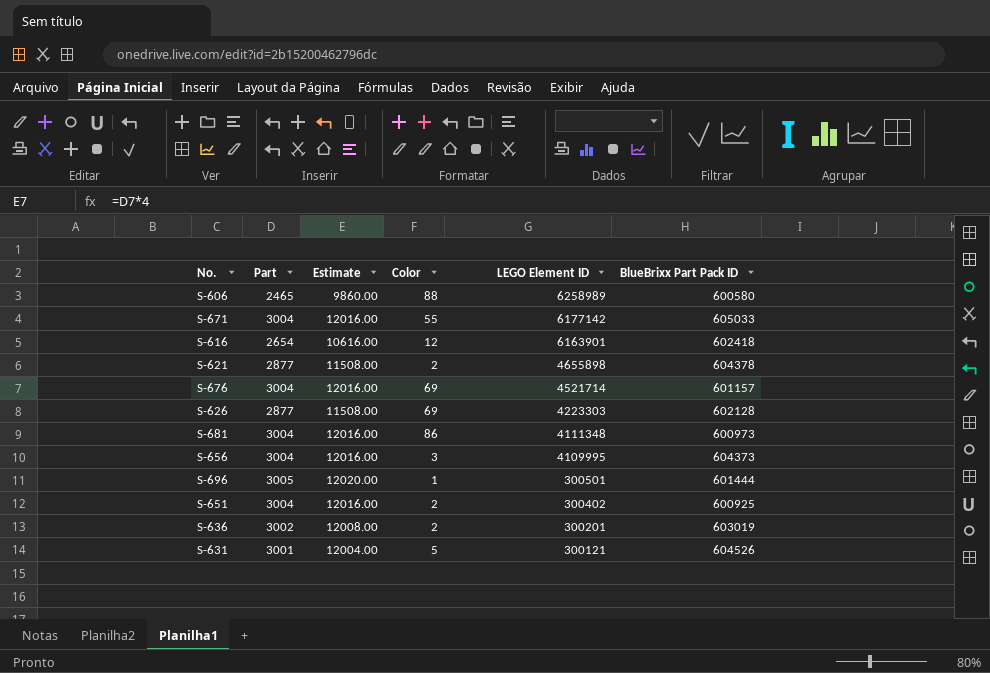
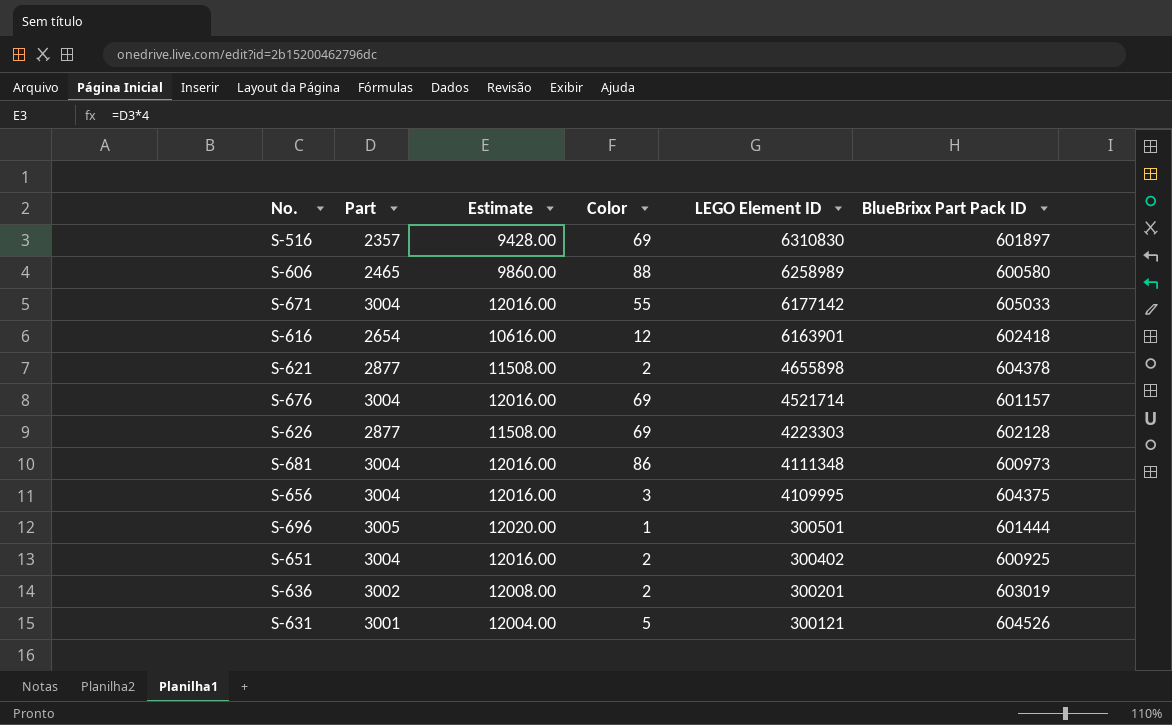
row S-516: none -> 2357 | 9428.00 | 69 | 6310830 | 601897
S-656 | BlueBrixx Part Pack ID: 604373 -> 604375

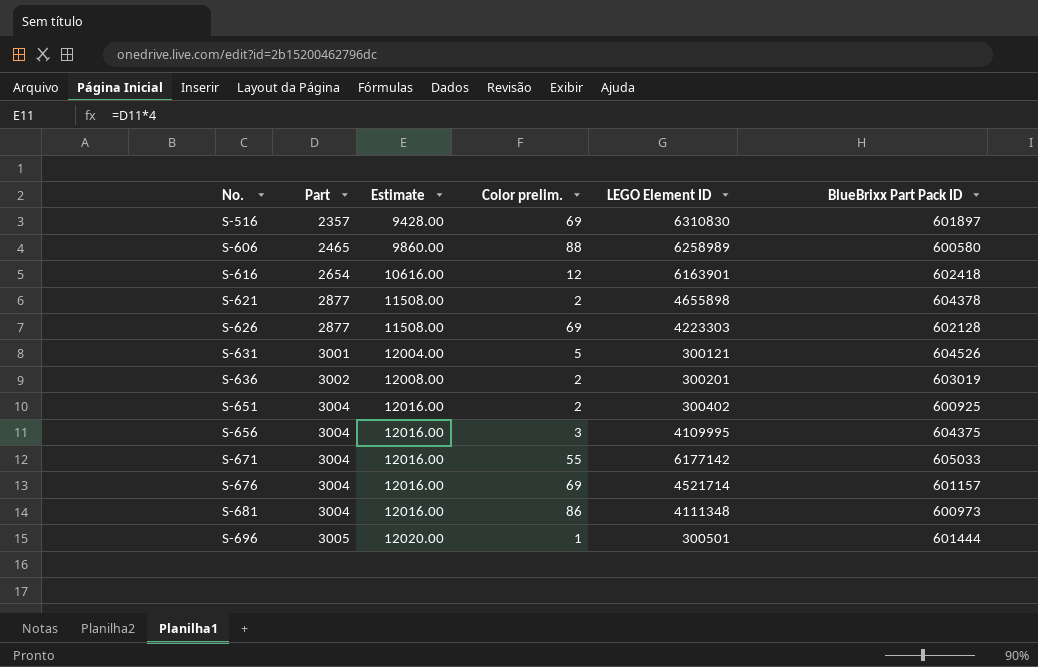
row order: LEGO Element ID descending -> No. ascending
column name: Color -> Color prelim.

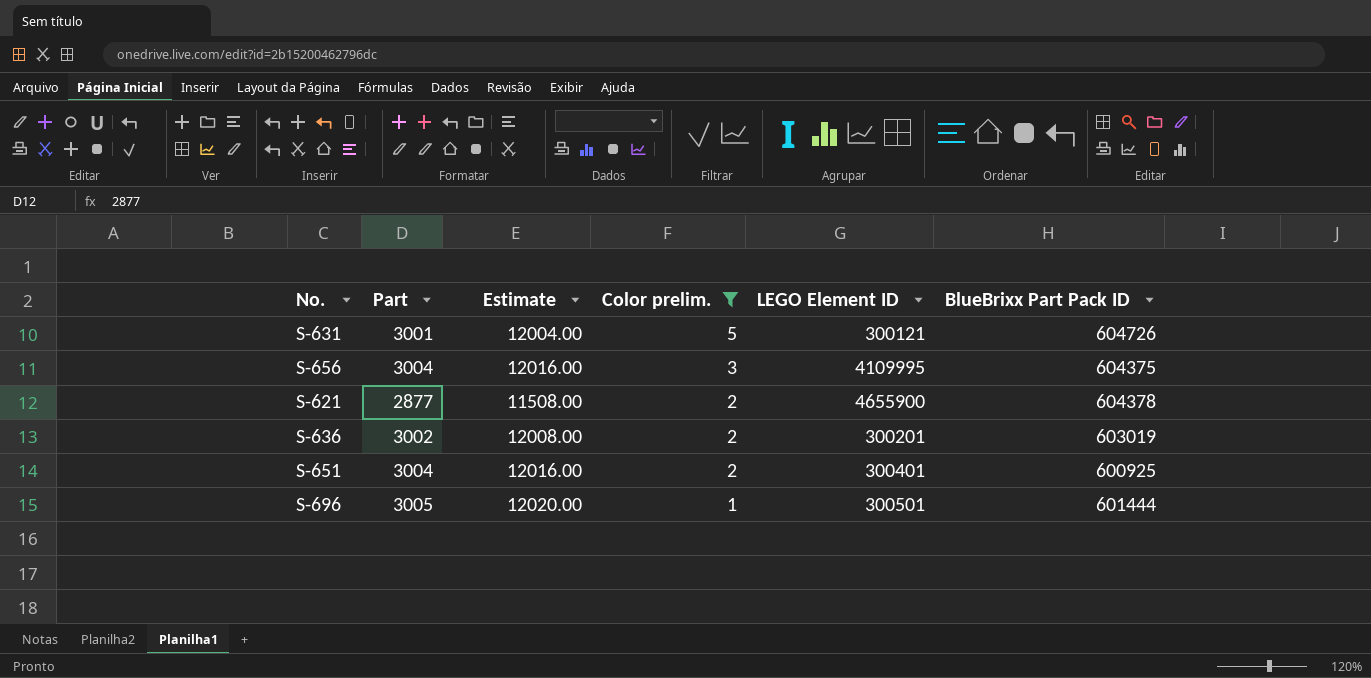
filter: none -> Color prelim. <= 5
row order: No. ascending -> Color prelim. descending
S-631 | BlueBrixx Part Pack ID: 604526 -> 604726
S-621 | LEGO Element ID: 4655898 -> 4655900
S-651 | LEGO Element ID: 300402 -> 300401

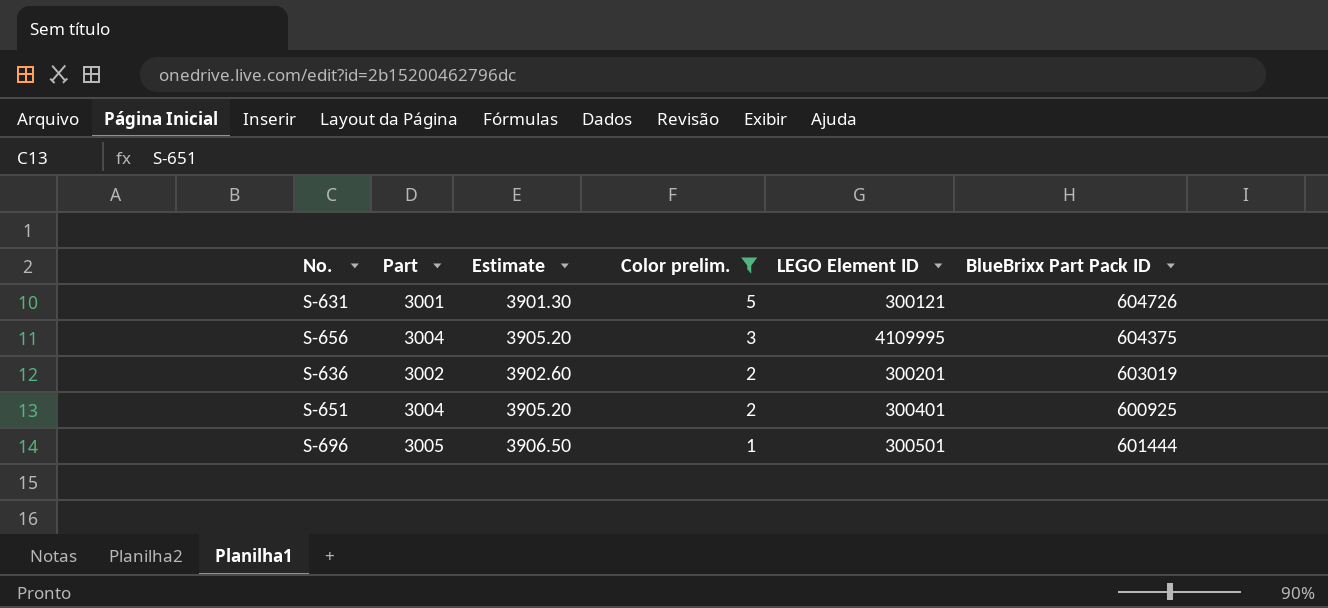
column Estimate | formula: [Part] * 4 -> [Part] * 1.3
row S-621: 2877 | 11508.00 | 2 | 4655900 | 604378 -> none

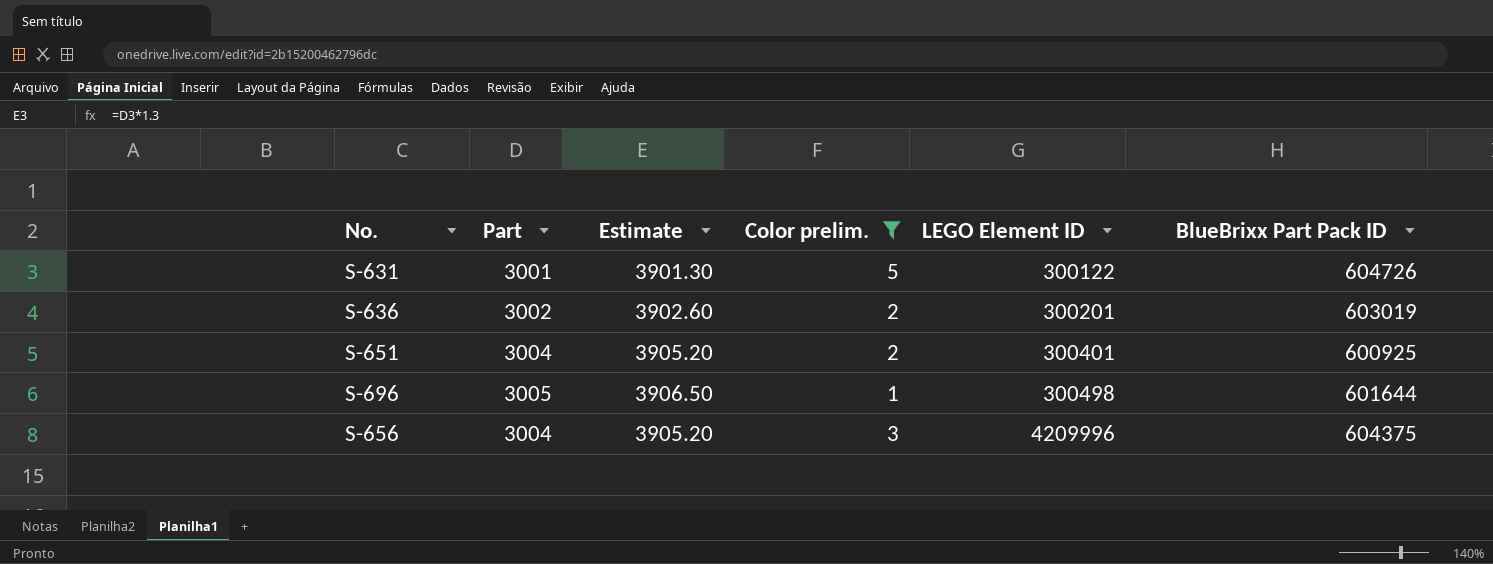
row order: Color prelim. descending -> LEGO Element ID ascending
S-631 | LEGO Element ID: 300121 -> 300122
S-696 | LEGO Element ID: 300501 -> 300498
S-696 | BlueBrixx Part Pack ID: 601444 -> 601644
S-656 | LEGO Element ID: 4109995 -> 4209996

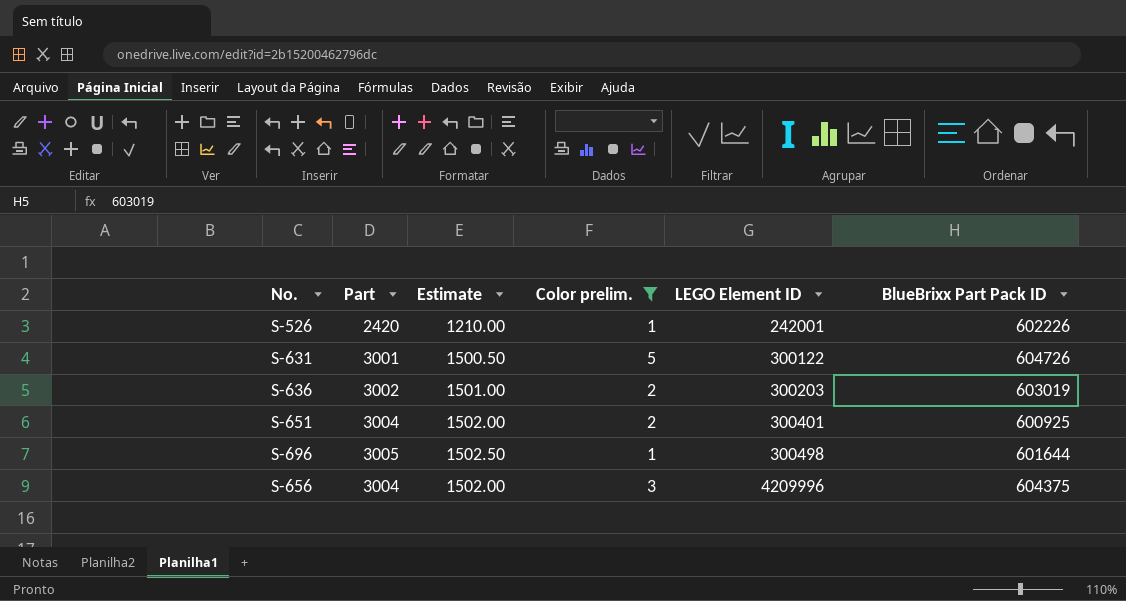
column Estimate | formula: [Part] * 1.3 -> [Part] * 0.5
row S-526: none -> 2420 | 1210.00 | 1 | 242001 | 602226
S-636 | LEGO Element ID: 300201 -> 300203

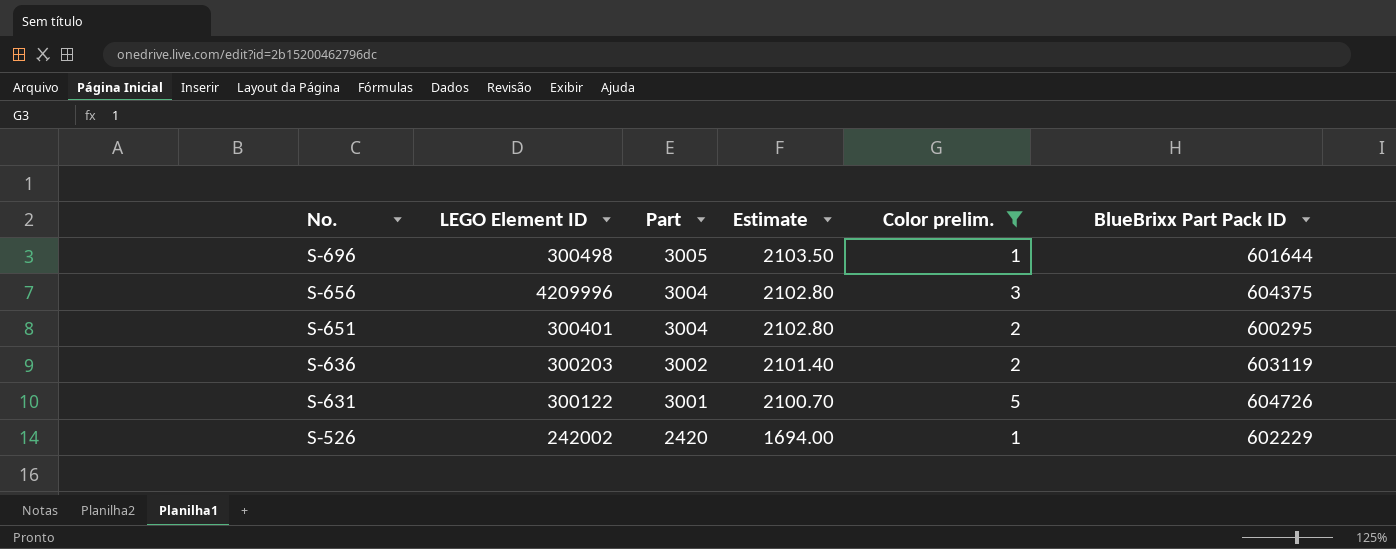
row order: LEGO Element ID ascending -> No. descending
column LEGO Element ID | position: 5 -> 2
column Estimate | formula: [Part] * 0.5 -> [Part] * 0.7
S-651 | BlueBrixx Part Pack ID: 600925 -> 600295
S-636 | BlueBrixx Part Pack ID: 603019 -> 603119
S-526 | LEGO Element ID: 242001 -> 242002
S-526 | BlueBrixx Part Pack ID: 602226 -> 602229

